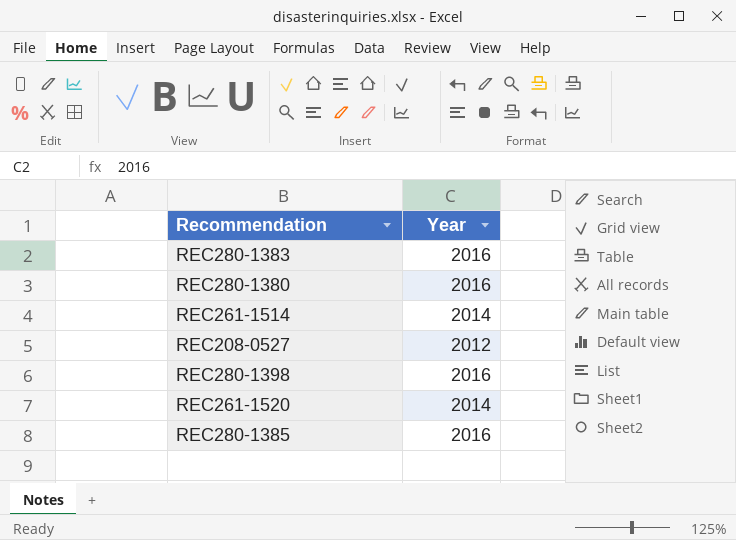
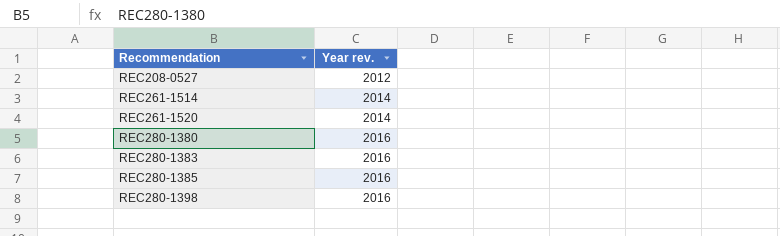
row order: none -> Recommendation ascending
column name: Year -> Year rev.

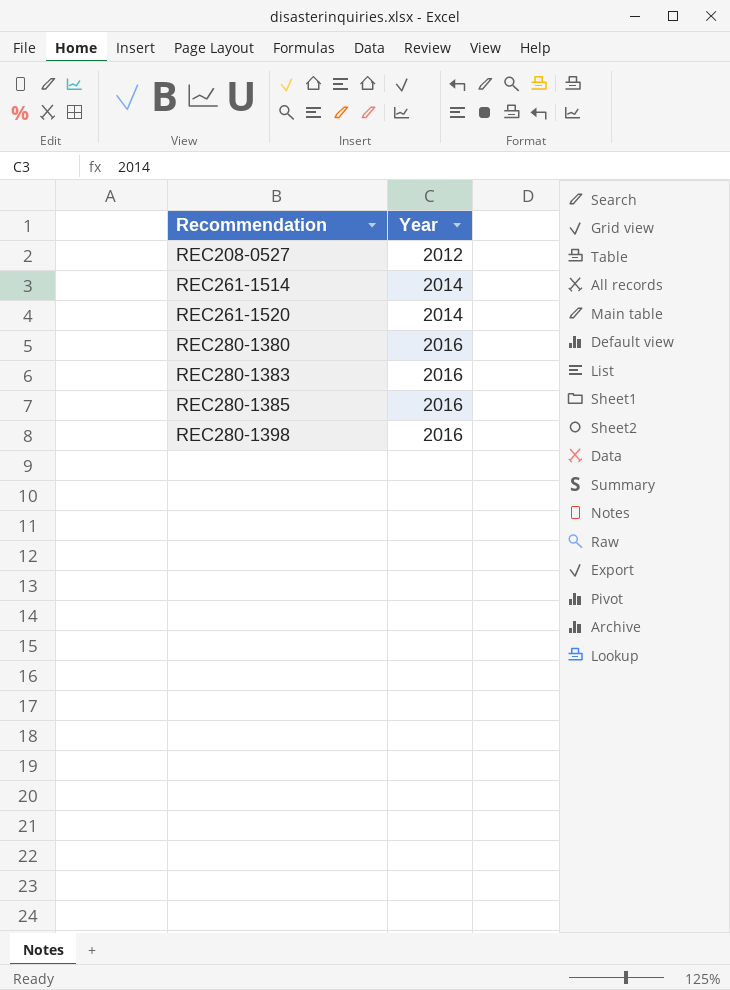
column name: Year rev. -> Year

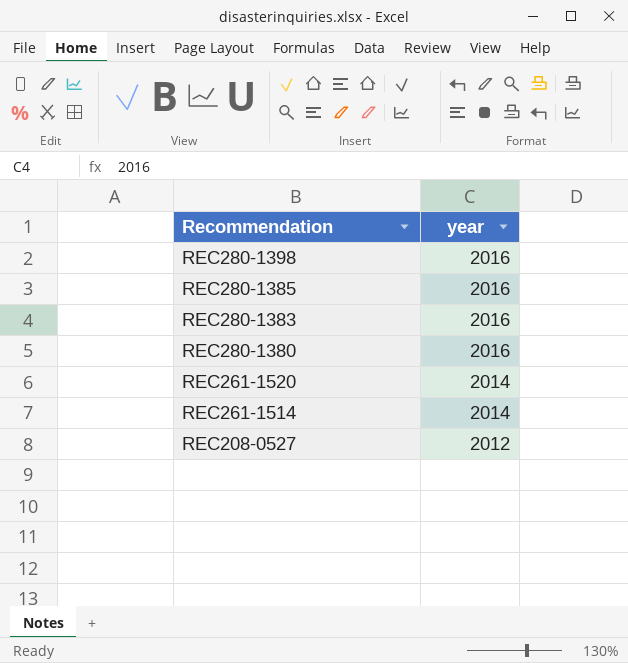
row order: Recommendation ascending -> Recommendation descending
column name: Year -> year

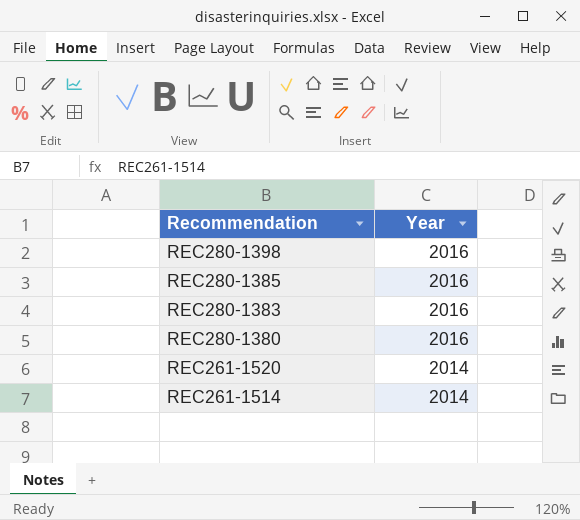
column name: year -> Year
row REC208-0527: 2012 -> none

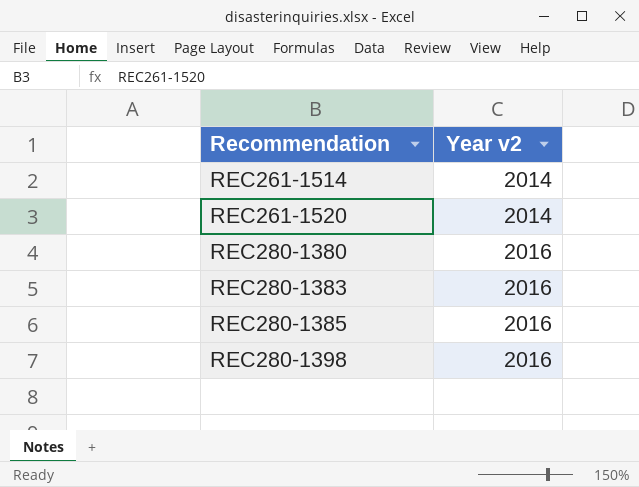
row order: Recommendation descending -> Recommendation ascending
column name: Year -> Year v2

